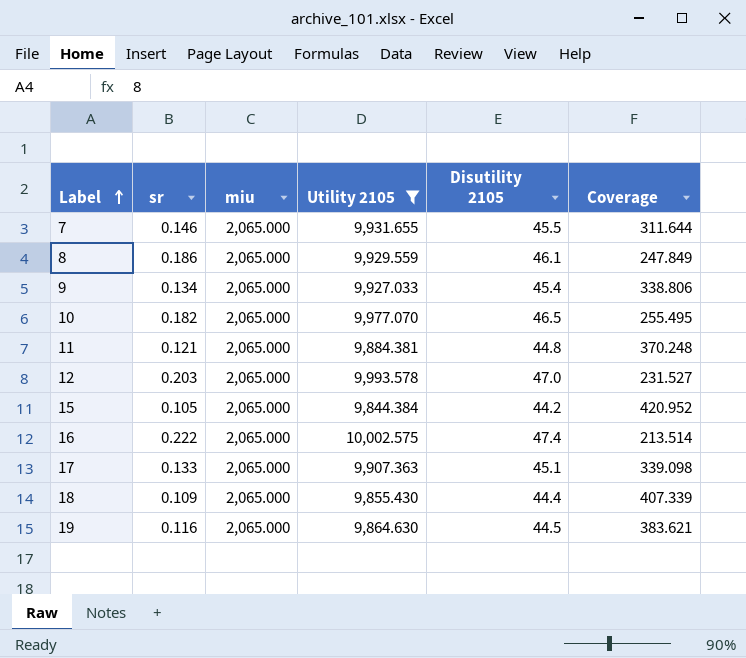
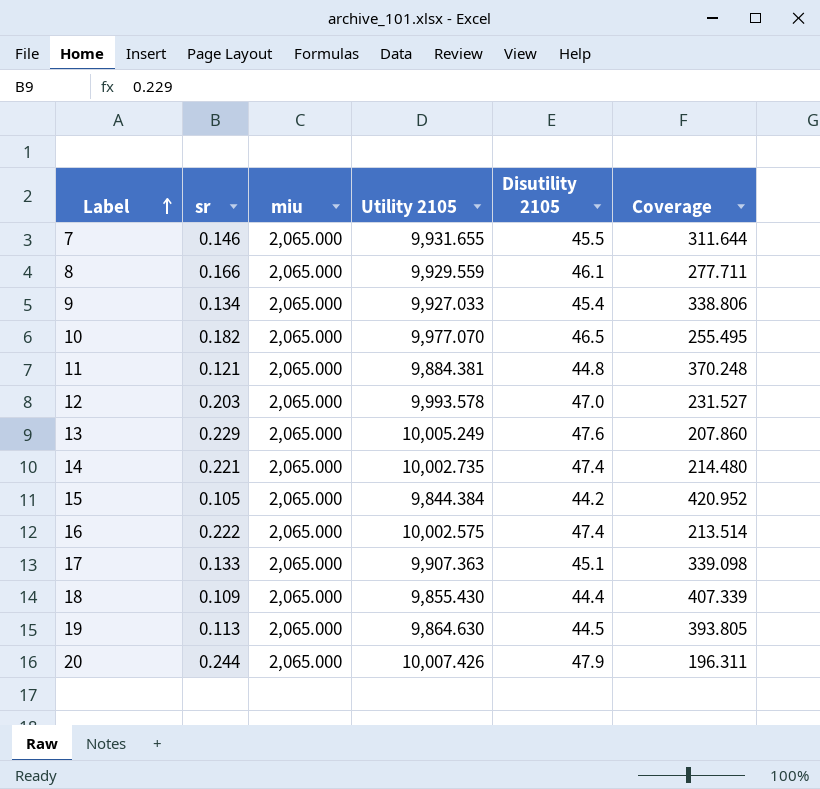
filter: Utility 2105 <= 10,002.575 -> none
8 | sr: 0.186 -> 0.166
8 | Coverage: 247.849 -> 277.711
19 | sr: 0.116 -> 0.113
19 | Coverage: 383.621 -> 393.805

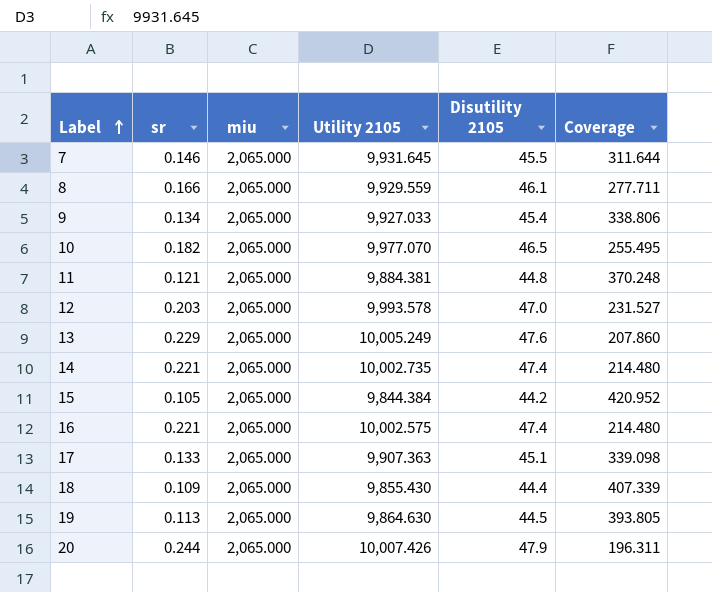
7 | Utility 2105: 9,931.655 -> 9,931.645
16 | sr: 0.222 -> 0.221
16 | Coverage: 213.514 -> 214.480

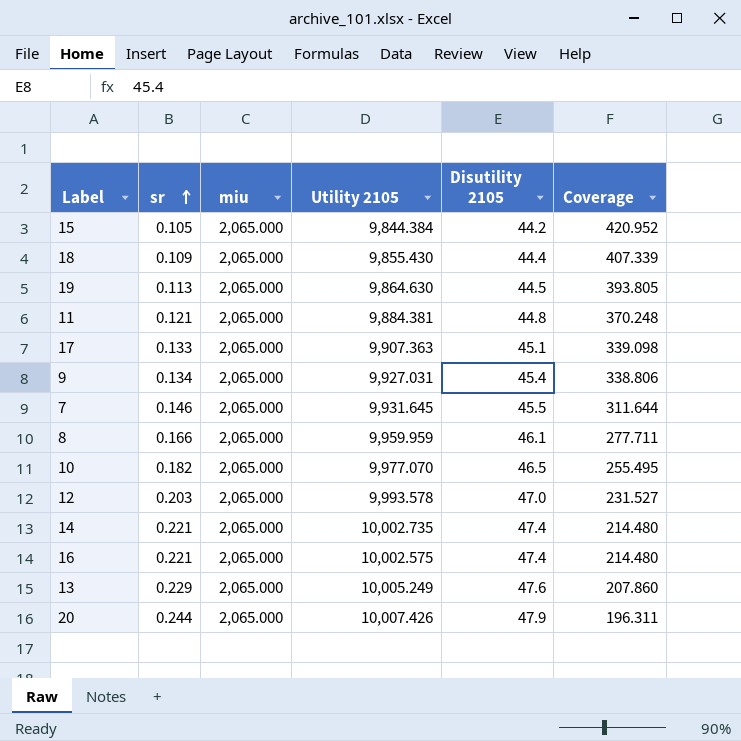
row order: Label ascending -> sr ascending
9 | Utility 2105: 9,927.033 -> 9,927.031
8 | Utility 2105: 9,929.559 -> 9,959.959

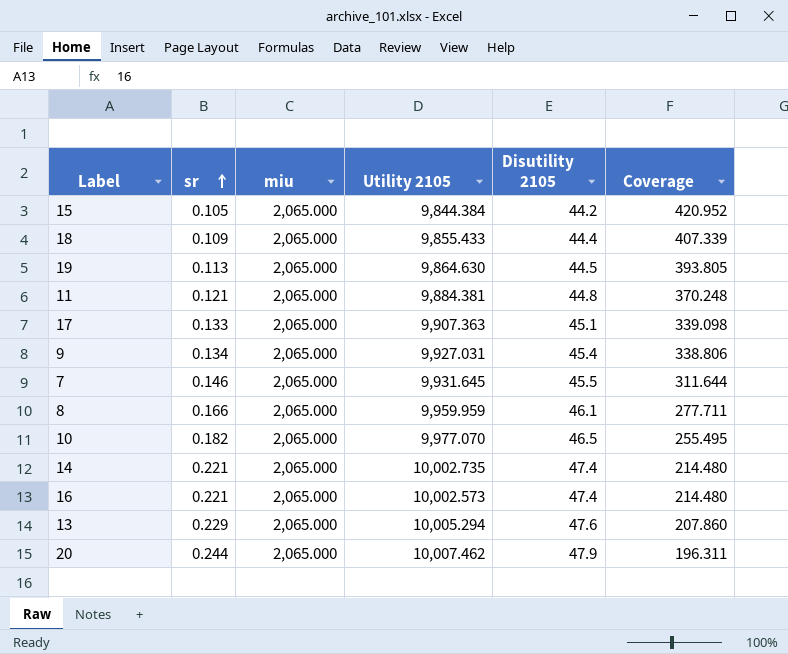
row 12: 0.203 | 2,065.000 | 9,993.578 | 47.0 | 231.527 -> none
18 | Utility 2105: 9,855.430 -> 9,855.433
16 | Utility 2105: 10,002.575 -> 10,002.573
13 | Utility 2105: 10,005.249 -> 10,005.294
20 | Utility 2105: 10,007.426 -> 10,007.462

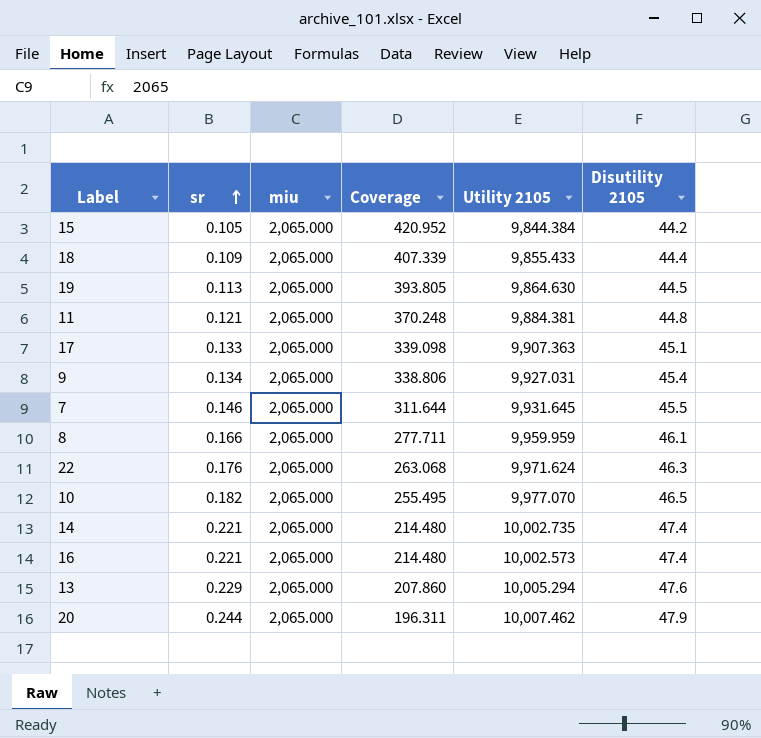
column Coverage | position: 6 -> 4
row 22: none -> 0.176 | 2,065.000 | 263.068 | 9,971.624 | 46.3

